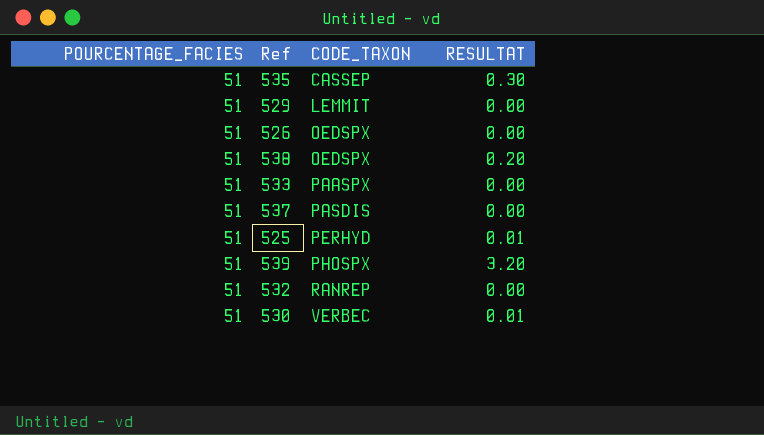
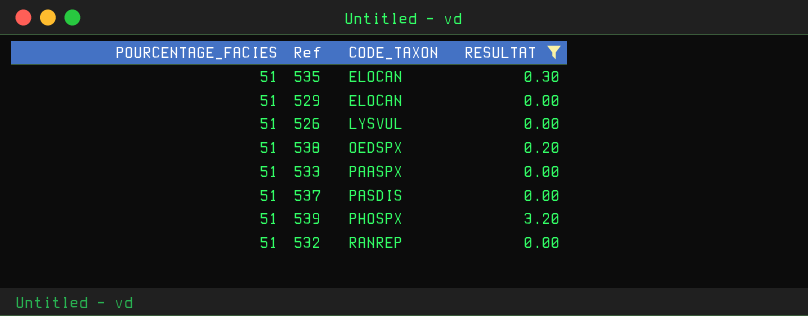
filter: none -> RESULTAT != 0.01
535 | CODE_TAXON: CASSEP -> ELOCAN
529 | CODE_TAXON: LEMMIT -> ELOCAN
526 | CODE_TAXON: OEDSPX -> LYSVUL

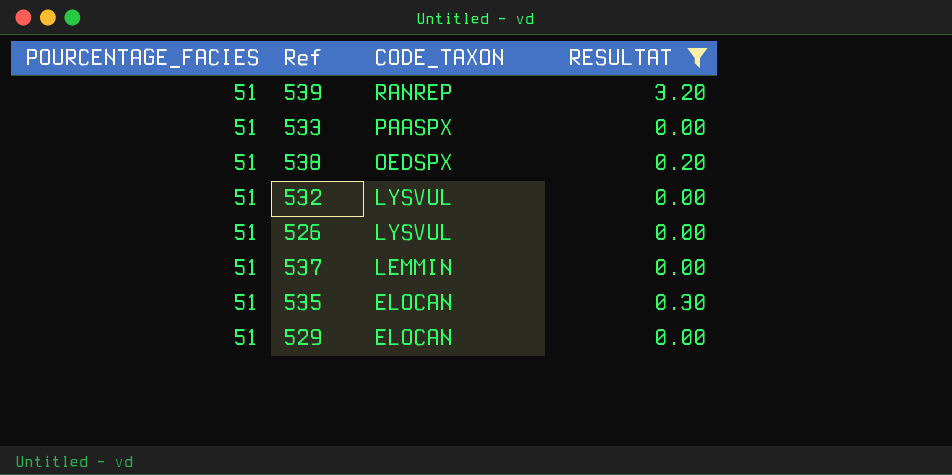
row order: CODE_TAXON ascending -> CODE_TAXON descending
539 | CODE_TAXON: PHOSPX -> RANREP
532 | CODE_TAXON: RANREP -> LYSVUL
537 | CODE_TAXON: PASDIS -> LEMMIN

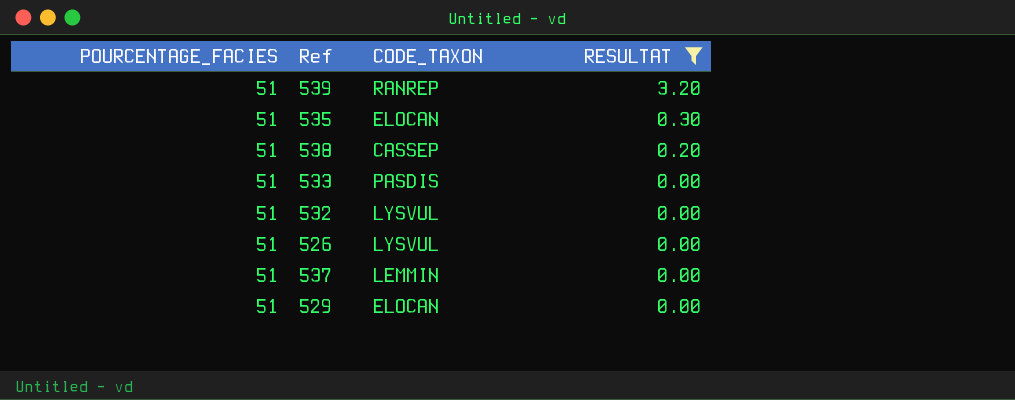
row order: CODE_TAXON descending -> RESULTAT descending
538 | CODE_TAXON: OEDSPX -> CASSEP
533 | CODE_TAXON: PAASPX -> PASDIS

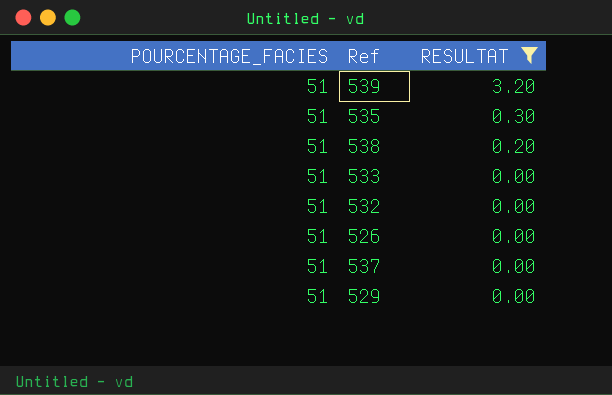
column CODE_TAXON | position: 3 -> none

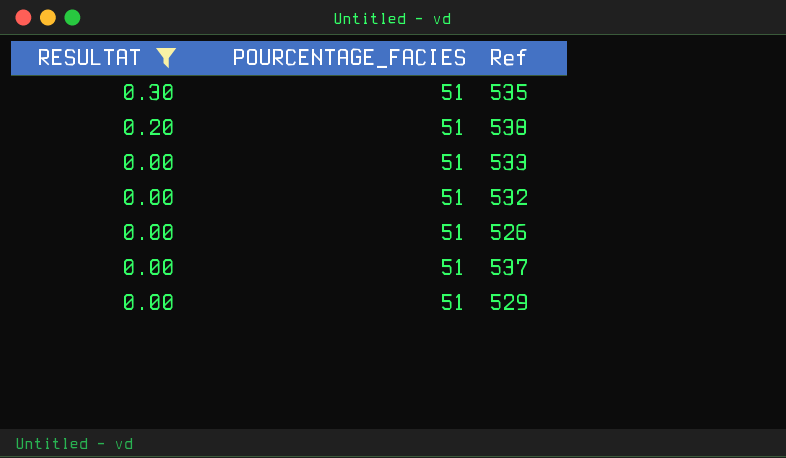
column RESULTAT | position: 3 -> 1
row 539: 51 | 3.20 -> none

